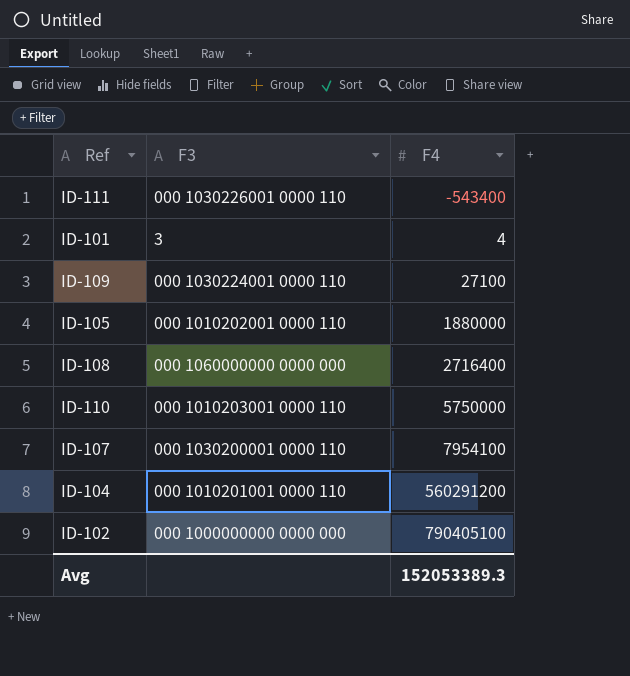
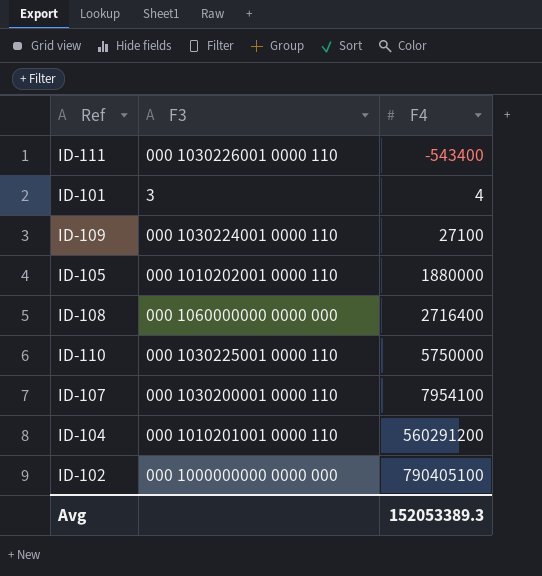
ID-110 | F3: 000 1010203001 0000 110 -> 000 1030225001 0000 110

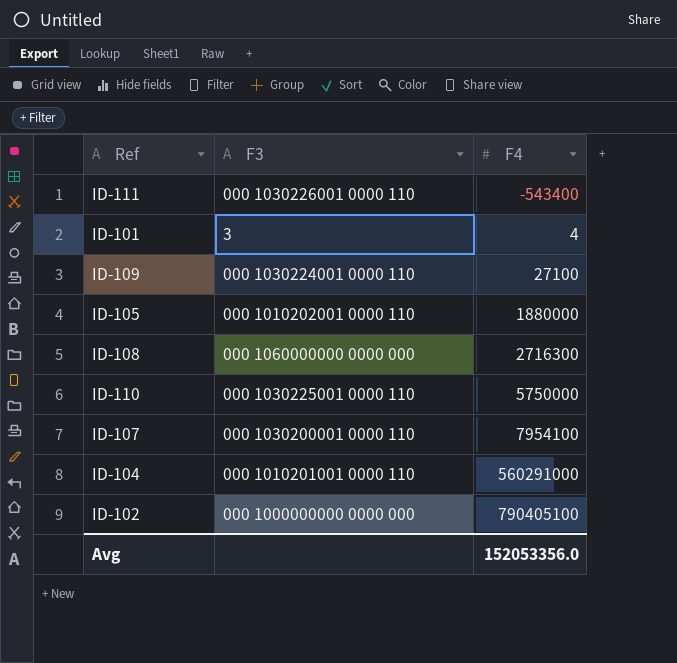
ID-108 | F4: 2716400 -> 2716300
ID-104 | F4: 560291200 -> 560291000
Avg | F4: 152053389.3 -> 152053356.0

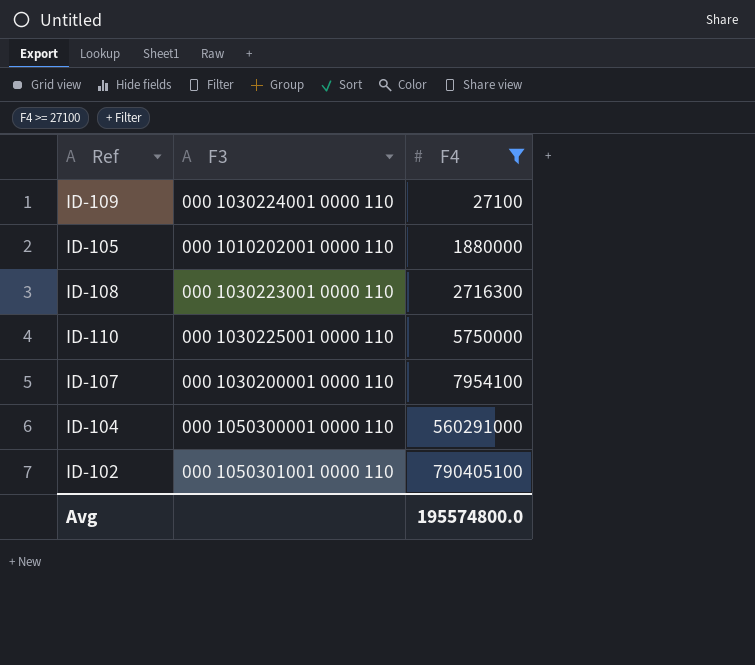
filter: none -> F4 >= 27100
ID-108 | F3: 000 1060000000 0000 000 -> 000 1030223001 0000 110
ID-104 | F3: 000 1010201001 0000 110 -> 000 1050300001 0000 110
ID-102 | F3: 000 1000000000 0000 000 -> 000 1050301001 0000 110
Avg | F4: 152053356.0 -> 195574800.0

